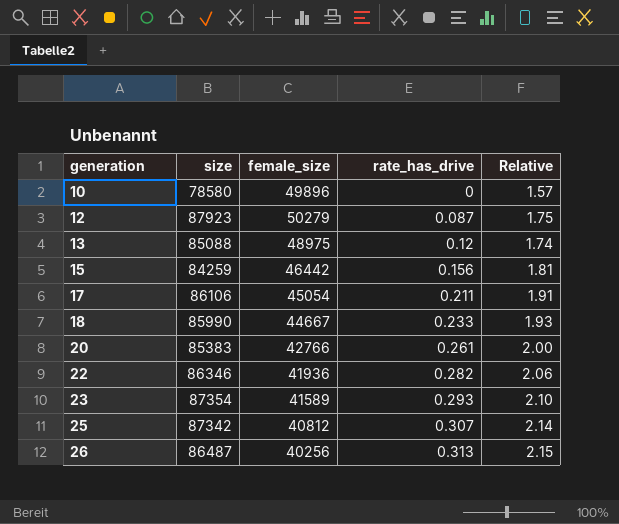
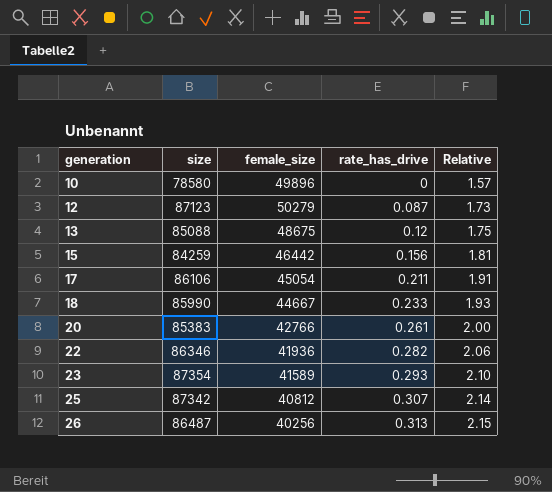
12 | size: 87923 -> 87123
12 | Relative: 1.75 -> 1.73
13 | female_size: 48975 -> 48675
13 | Relative: 1.74 -> 1.75

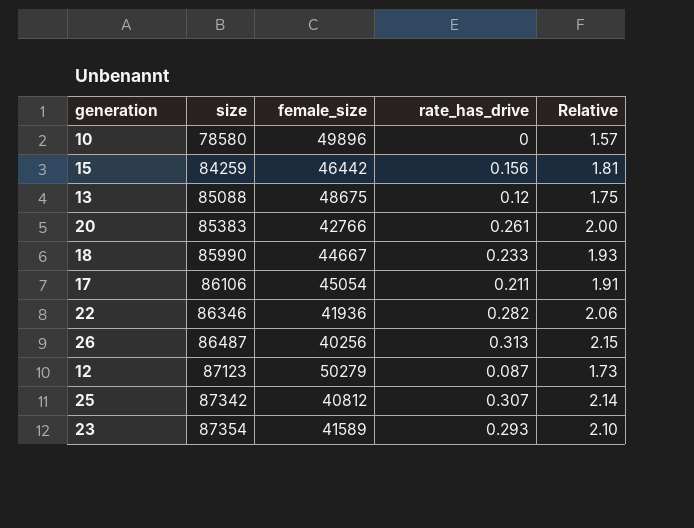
row order: generation ascending -> size ascending

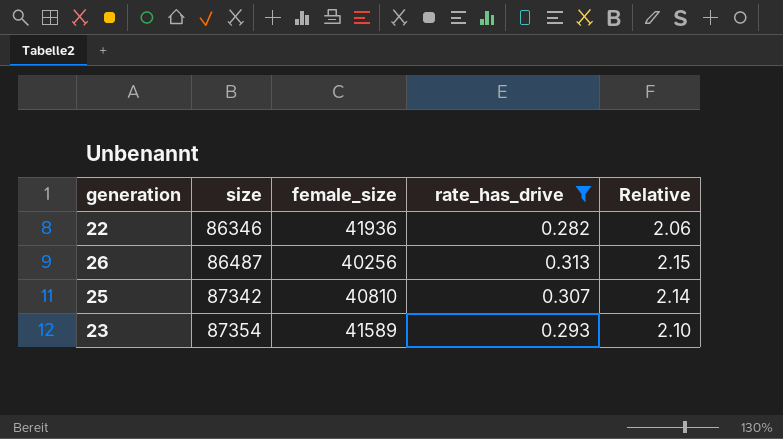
filter: none -> rate_has_drive >= 0.282
25 | female_size: 40812 -> 40810

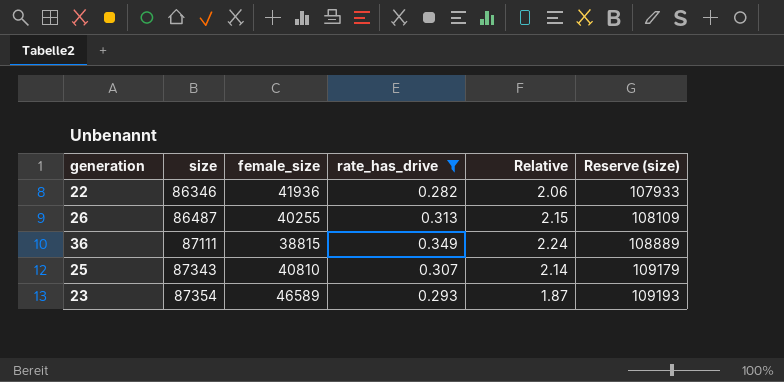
column Reserve (size) | formula: none -> [size] * 1.25
26 | female_size: 40256 -> 40255
row 36: none -> 87111 | 38815 | 0.349 | 2.24 | 108889
25 | size: 87342 -> 87343
23 | female_size: 41589 -> 46589
23 | Relative: 2.10 -> 1.87

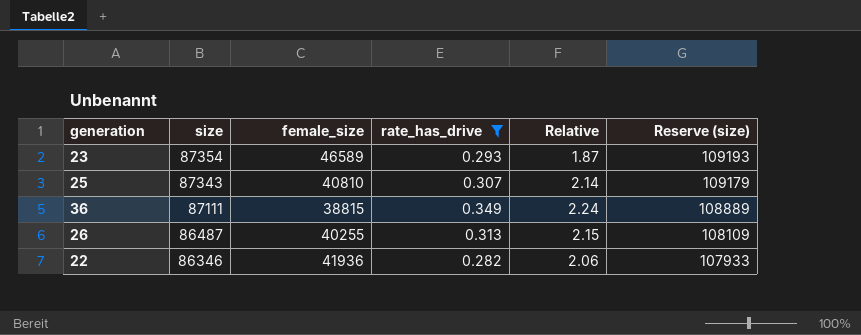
row order: size ascending -> size descending

